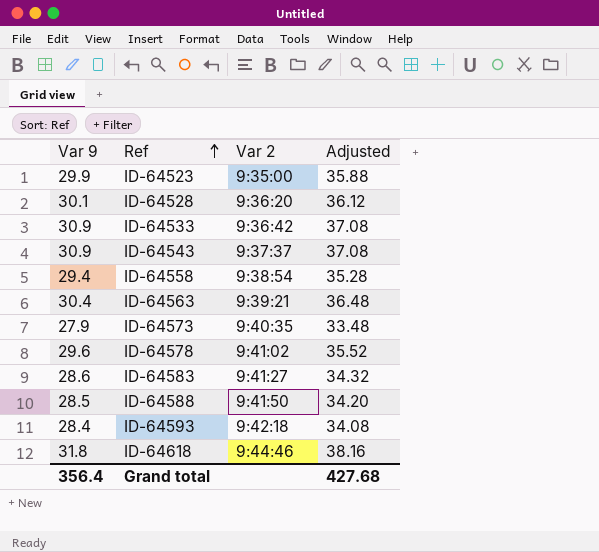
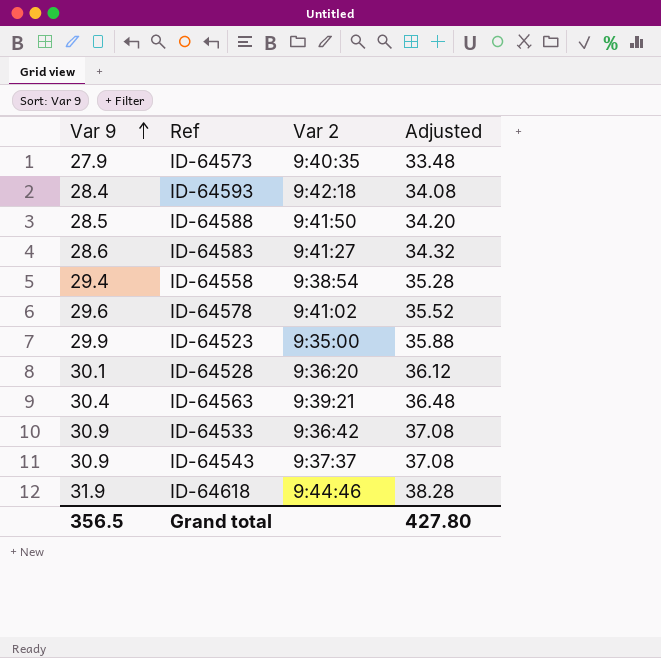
row order: Ref ascending -> Var 9 ascending
ID-64618 | Var 9: 31.8 -> 31.9
ID-64618 | Adjusted: 38.16 -> 38.28
Grand total | Var 9: 356.4 -> 356.5
Grand total | Adjusted: 427.68 -> 427.80

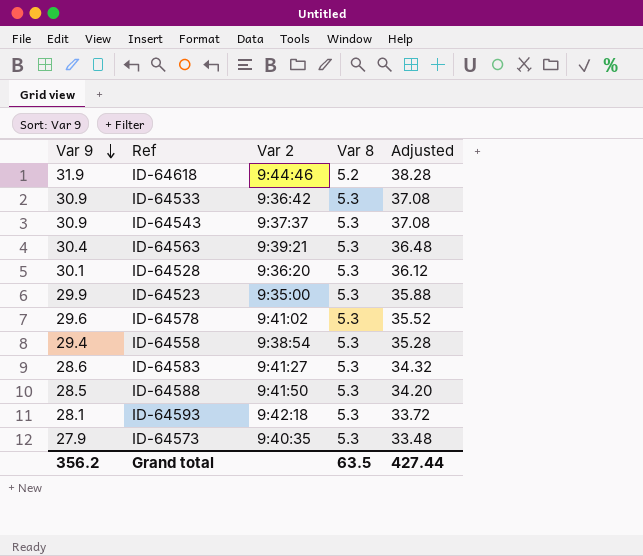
row order: Var 9 ascending -> Var 9 descending
column Var 8 | position: none -> 4
ID-64593 | Var 9: 28.4 -> 28.1
ID-64593 | Adjusted: 34.08 -> 33.72
Grand total | Var 9: 356.5 -> 356.2
Grand total | Adjusted: 427.80 -> 427.44

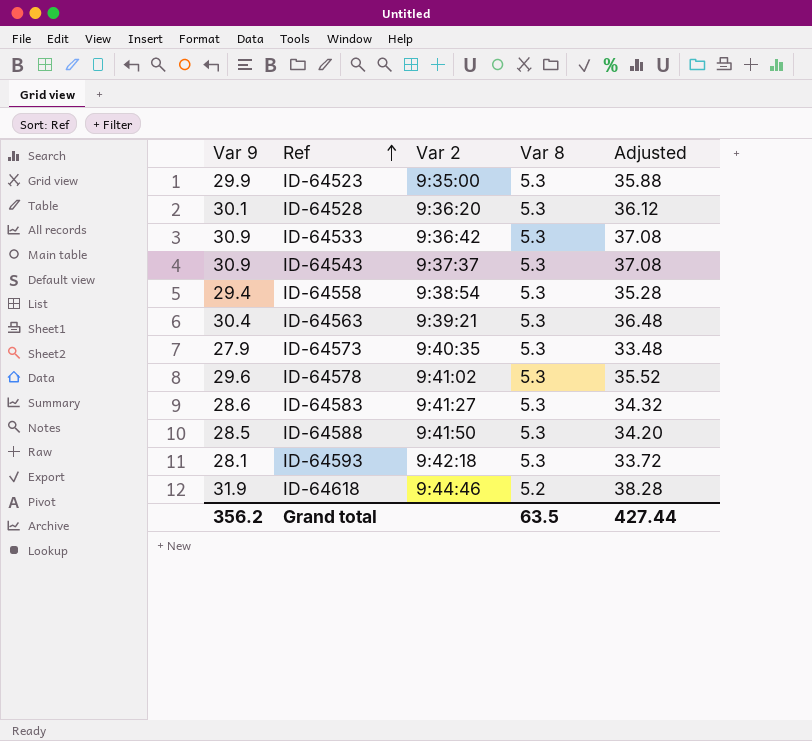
row order: Var 9 descending -> Ref ascending

